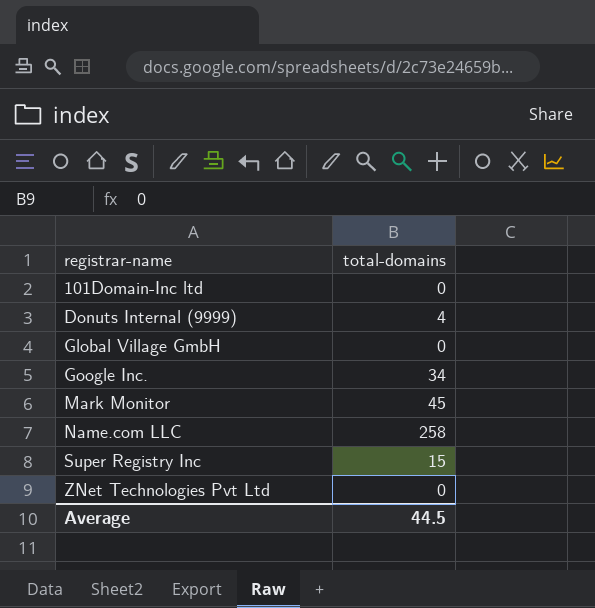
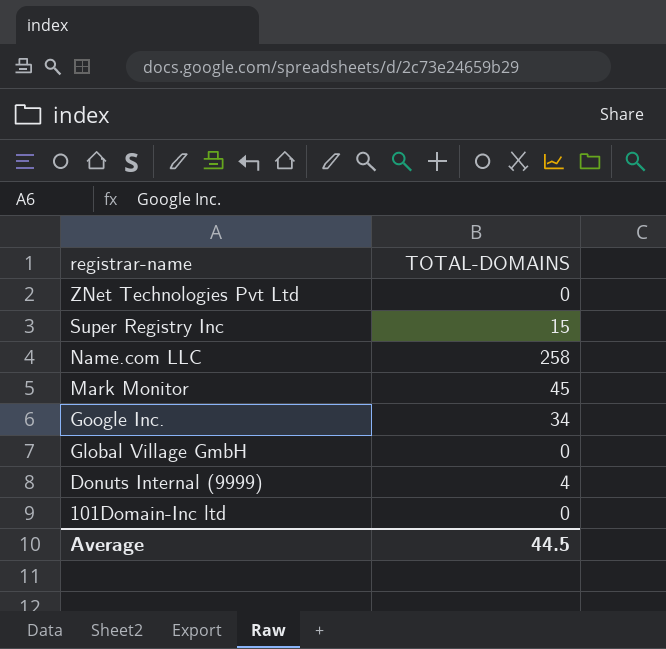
row order: registrar-name ascending -> registrar-name descending
column name: total-domains -> TOTAL-DOMAINS

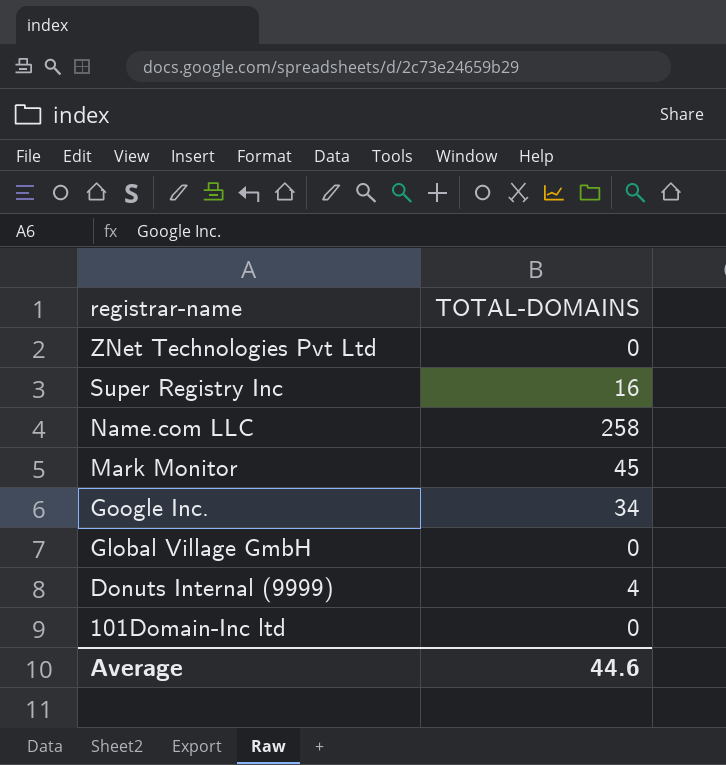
Super Registry Inc | TOTAL-DOMAINS: 15 -> 16
Average | TOTAL-DOMAINS: 44.5 -> 44.6

